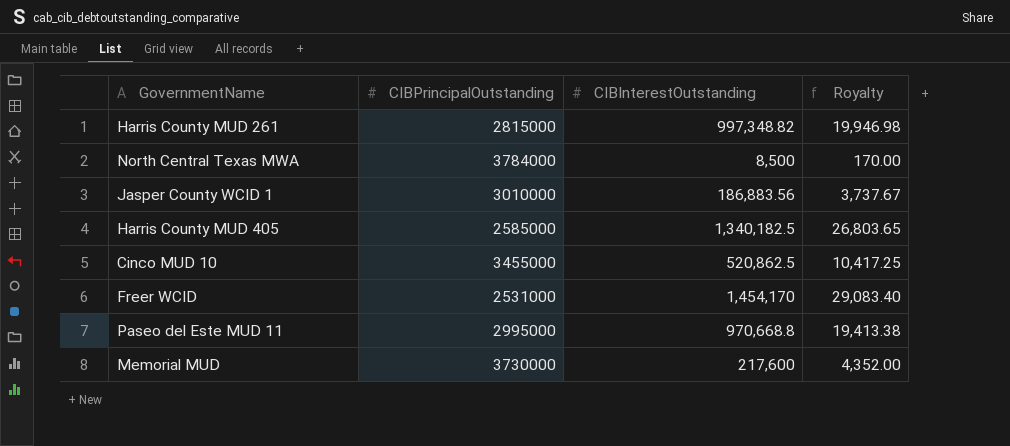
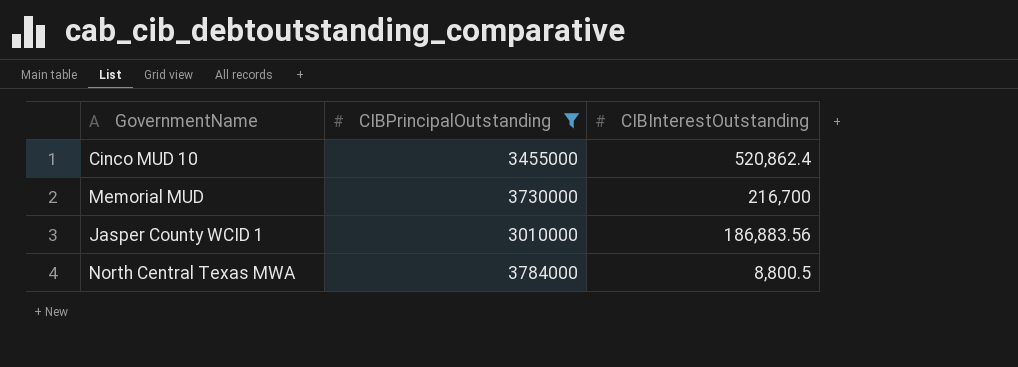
filter: none -> CIBPrincipalOutstanding >= 3010000
row order: none -> CIBInterestOutstanding descending
column Royalty | formula: [CIBInterestOutstanding] * 0.02 -> none
Cinco MUD 10 | CIBInterestOutstanding: 520,862.5 -> 520,862.4
Memorial MUD | CIBInterestOutstanding: 217,600 -> 216,700
North Central Texas MWA | CIBInterestOutstanding: 8,500 -> 8,800.5

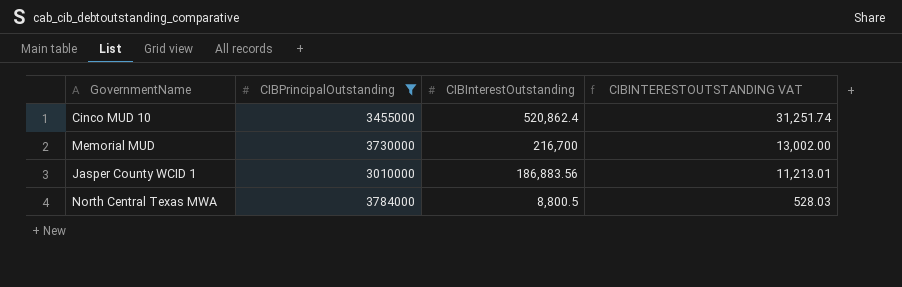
column CIBINTERESTOUTSTANDING VAT | formula: none -> [CIBInterestOutstanding] * 0.06

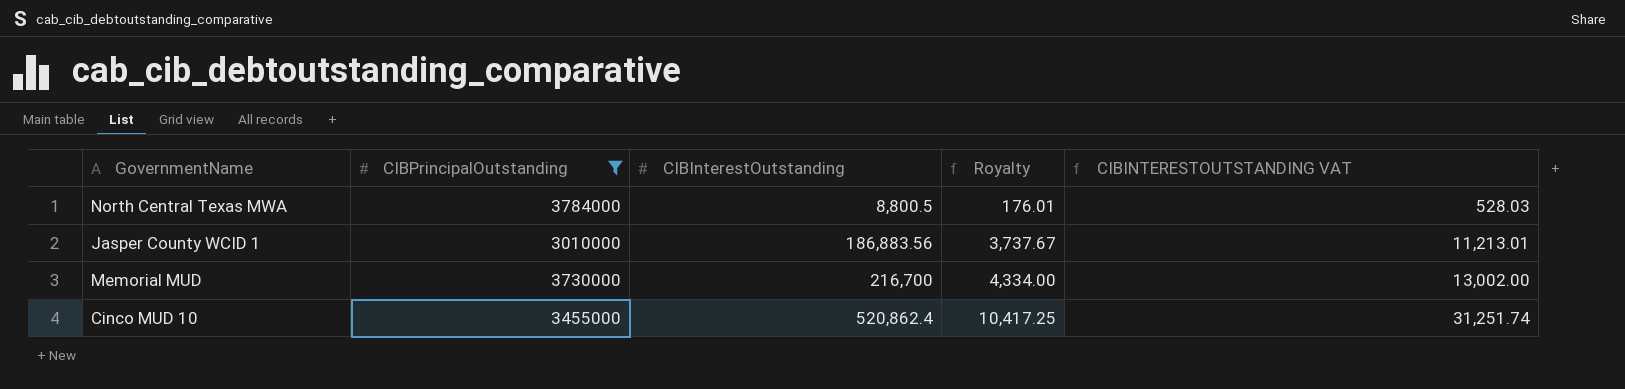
row order: CIBInterestOutstanding descending -> CIBInterestOutstanding ascending
column Royalty | formula: none -> [CIBInterestOutstanding] * 0.02

